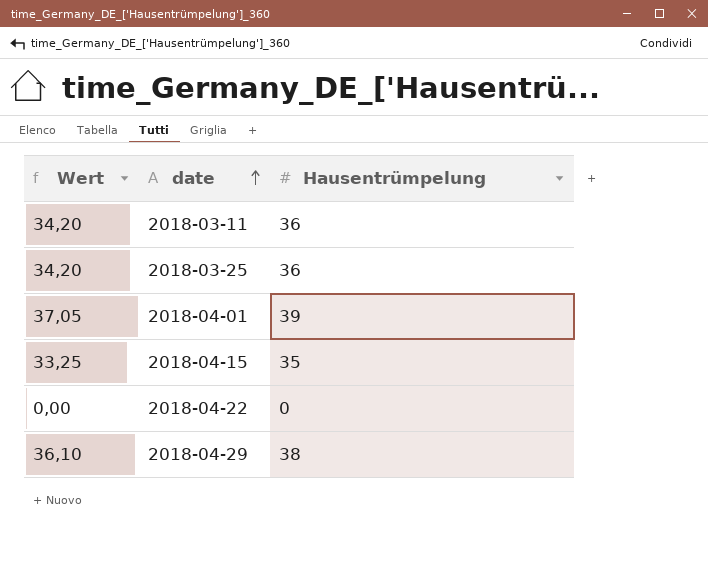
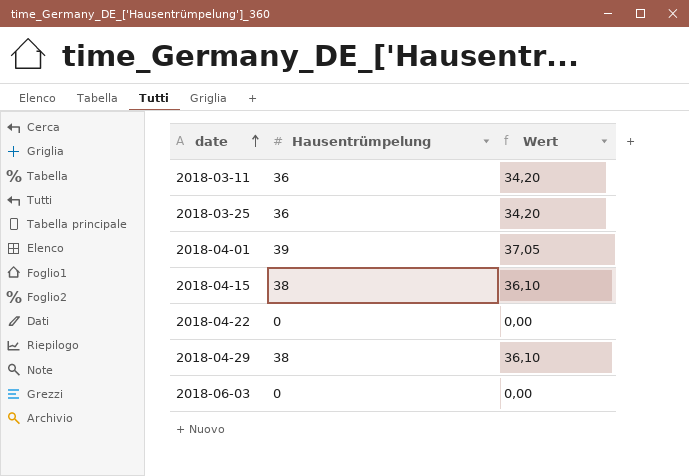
column Wert | position: 1 -> 3
2018-04-15 | Hausentrümpelung: 35 -> 38
2018-04-15 | Wert: 33,25 -> 36,10
row 2018-06-03: none -> 0 | 0,00

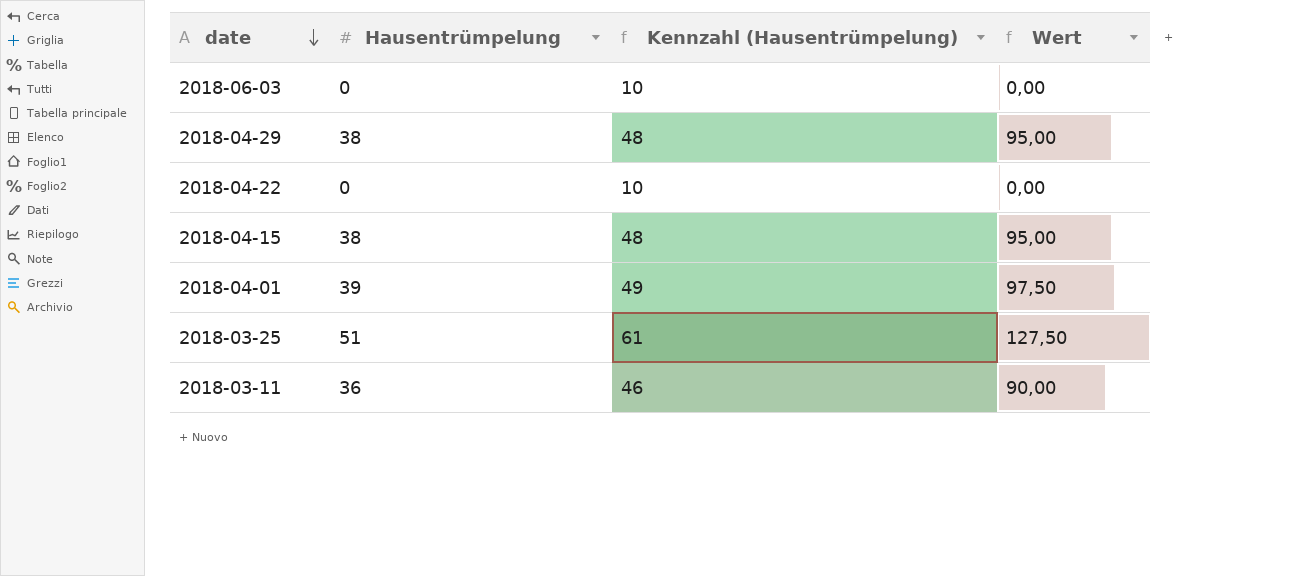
row order: date ascending -> date descending
column Kennzahl (Hausentrümpelung) | formula: none -> [Hausentrümpelung] + 10
column Wert | formula: [Hausentrümpelung] * 0,95 -> [Hausentrümpelung] * 2,5
2018-03-25 | Hausentrümpelung: 36 -> 51

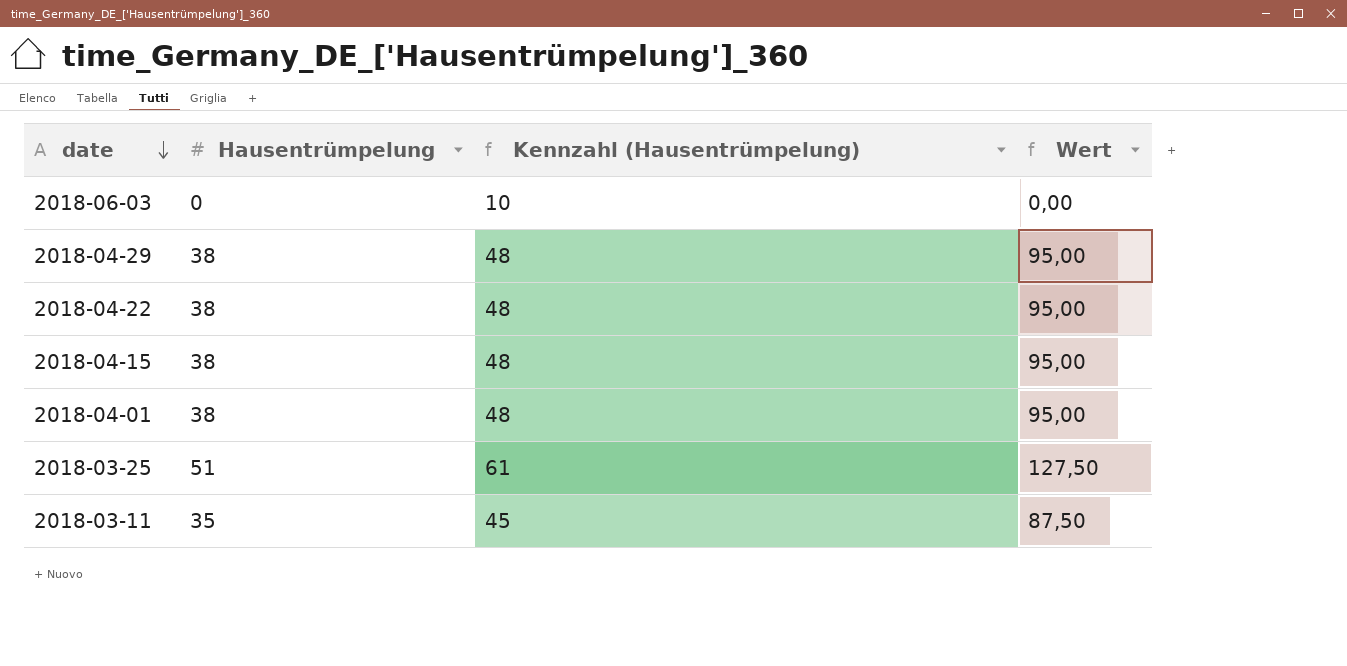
2018-04-22 | Hausentrümpelung: 0 -> 38
2018-04-22 | Kennzahl (Hausentrümpelung): 10 -> 48
2018-04-22 | Wert: 0,00 -> 95,00
2018-04-01 | Hausentrümpelung: 39 -> 38
2018-04-01 | Kennzahl (Hausentrümpelung): 49 -> 48
2018-04-01 | Wert: 97,50 -> 95,00
2018-03-11 | Hausentrümpelung: 36 -> 35
2018-03-11 | Kennzahl (Hausentrümpelung): 46 -> 45
2018-03-11 | Wert: 90,00 -> 87,50

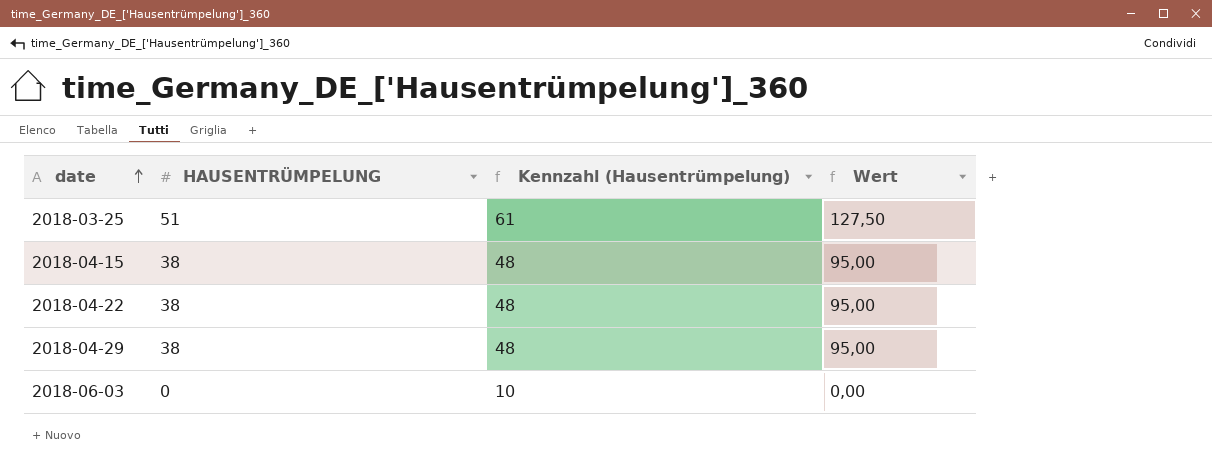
row order: date descending -> date ascending
column name: Hausentrümpelung -> HAUSENTRÜMPELUNG
row 2018-04-01: 38 | 48 | 95,00 -> none
row 2018-03-11: 35 | 45 | 87,50 -> none

